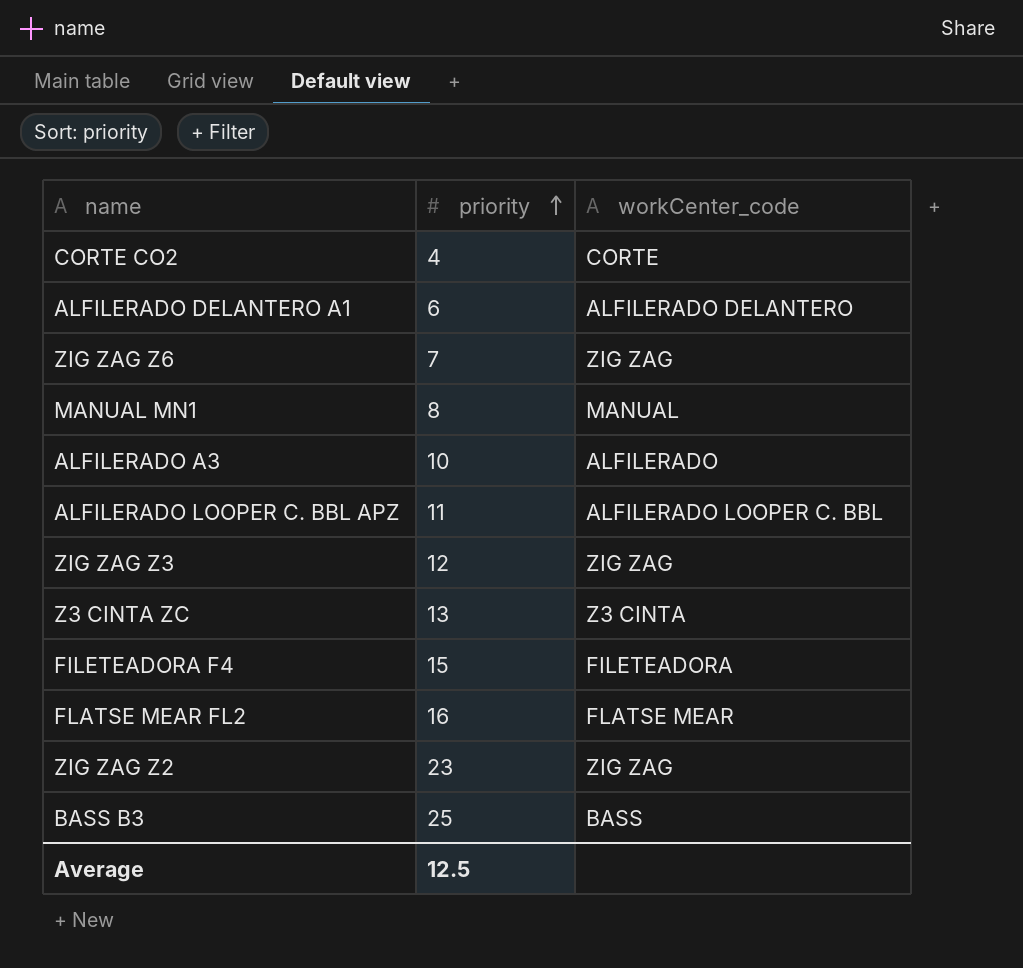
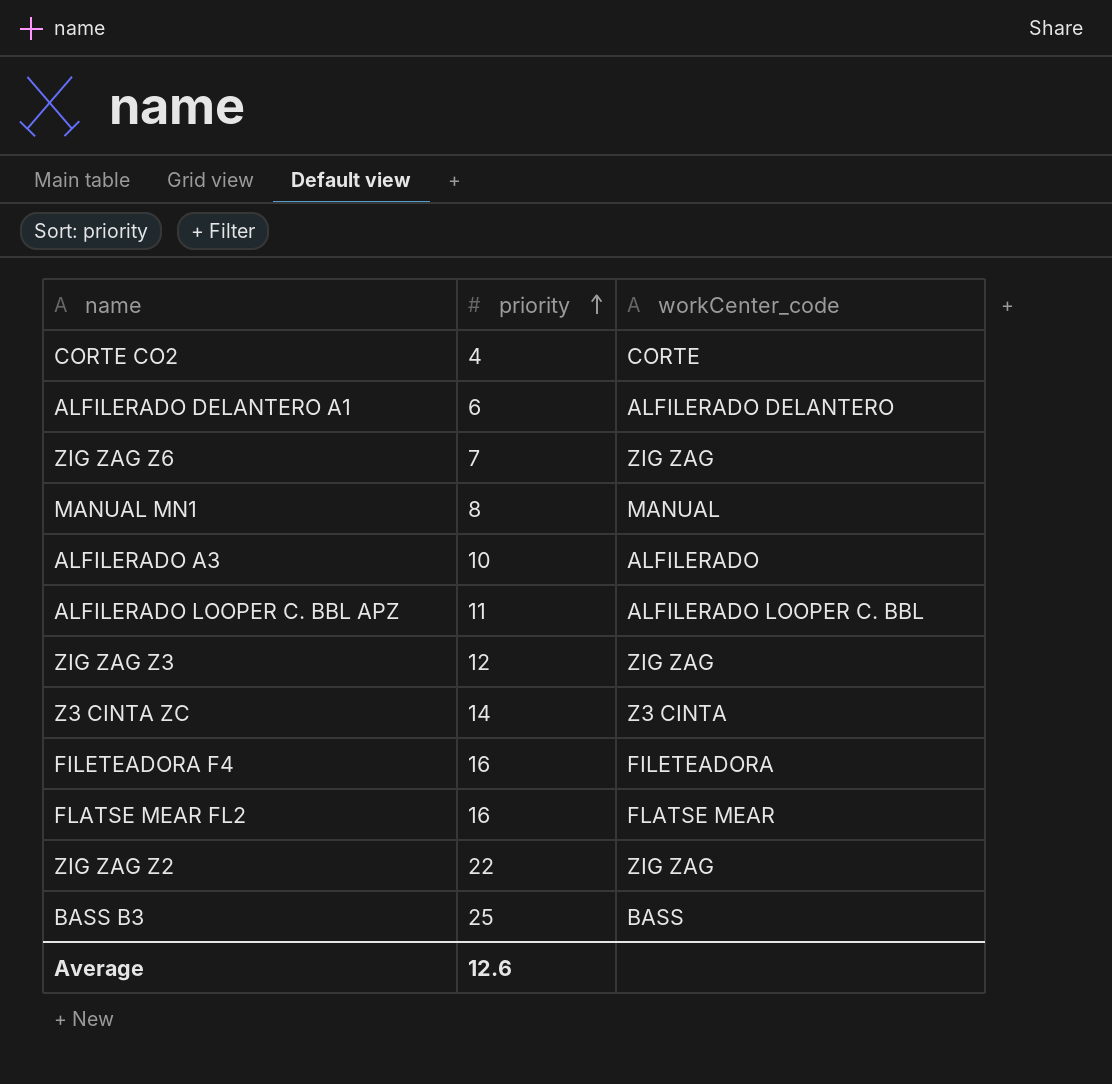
Z3 CINTA ZC | priority: 13 -> 14
FILETEADORA F4 | priority: 15 -> 16
ZIG ZAG Z2 | priority: 23 -> 22
Average | priority: 12.5 -> 12.6

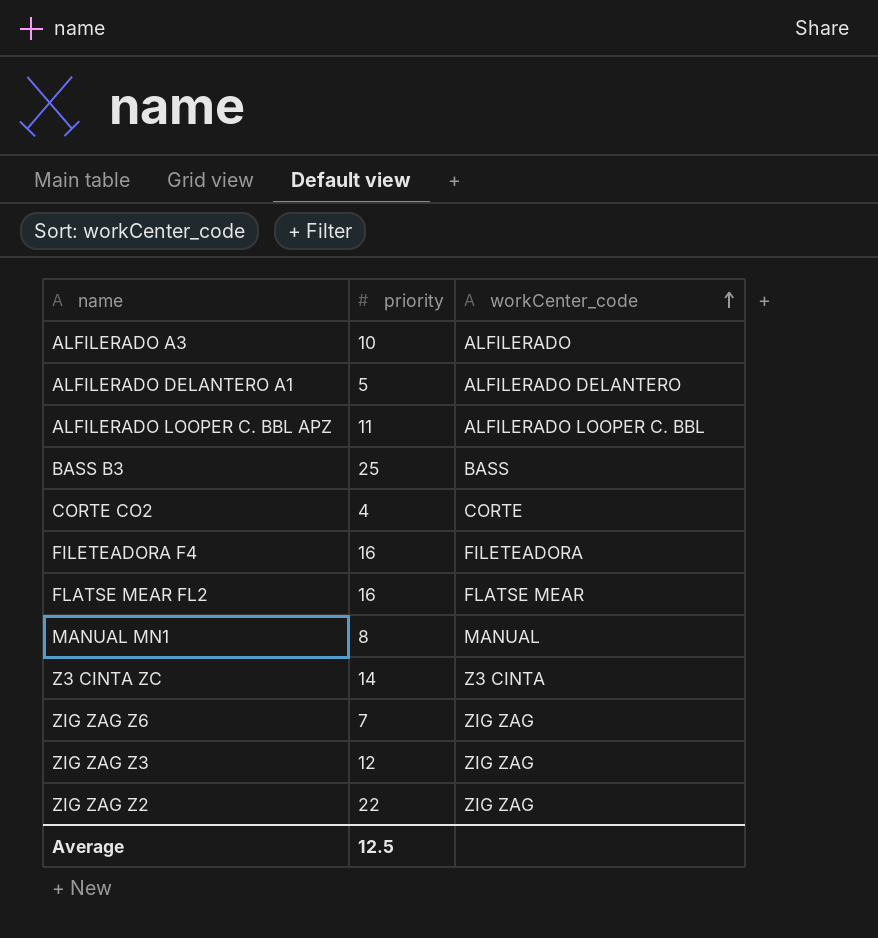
row order: priority ascending -> workCenter_code ascending
ALFILERADO DELANTERO A1 | priority: 6 -> 5
Average | priority: 12.6 -> 12.5

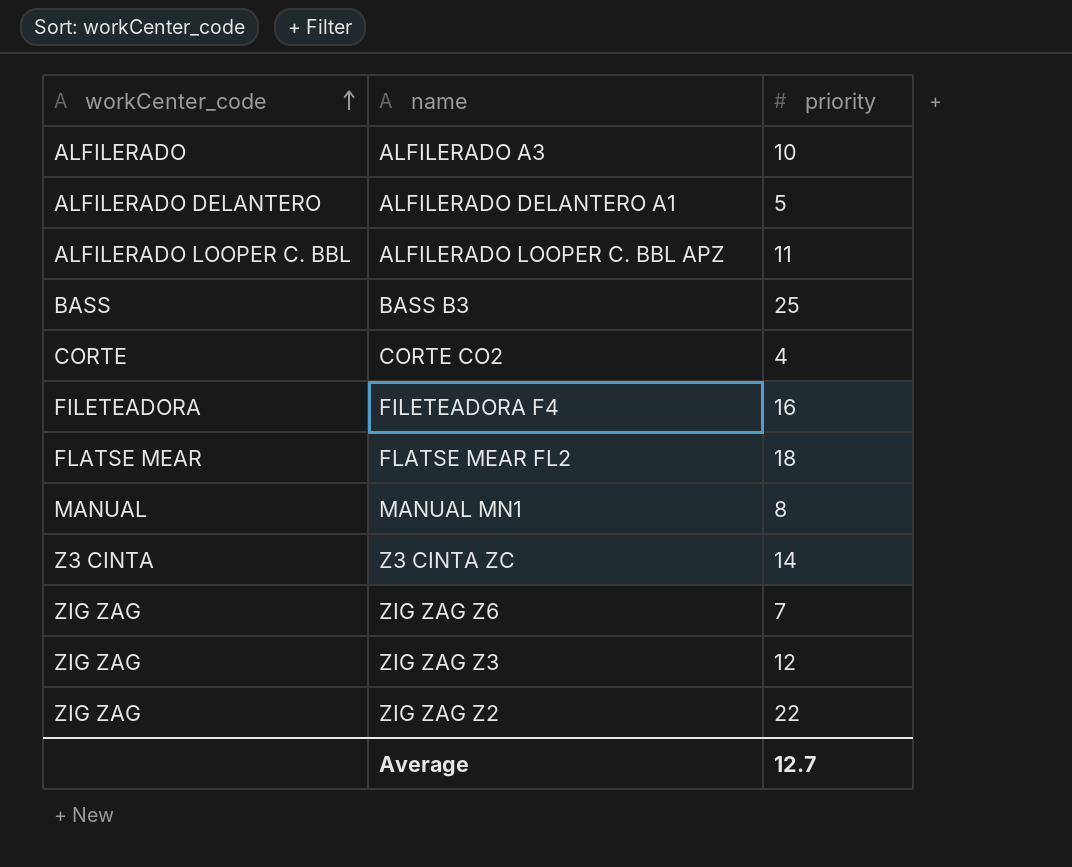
column workCenter_code | position: 3 -> 1
FLATSE MEAR FL2 | priority: 16 -> 18
Average | priority: 12.5 -> 12.7

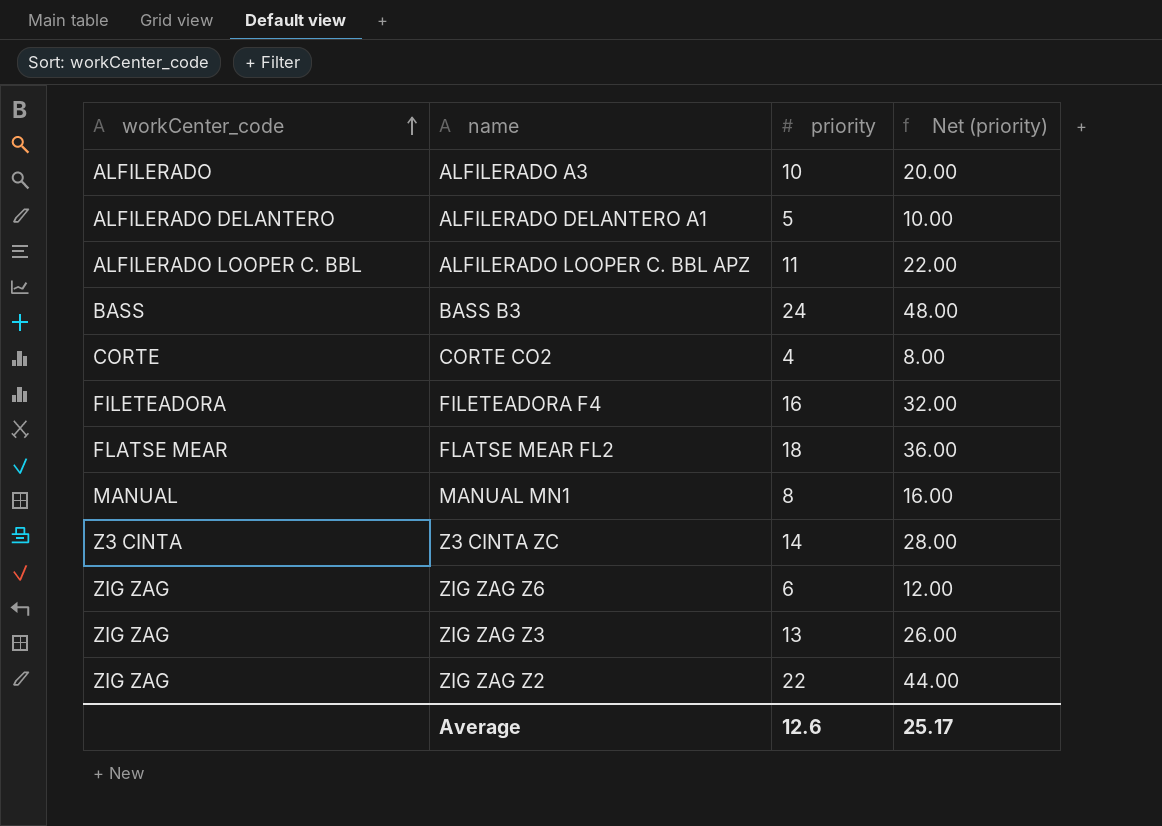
column Net (priority) | formula: none -> [priority] * 2
BASS B3 | priority: 25 -> 24
ZIG ZAG Z6 | priority: 7 -> 6
ZIG ZAG Z3 | priority: 12 -> 13
Average | priority: 12.7 -> 12.6

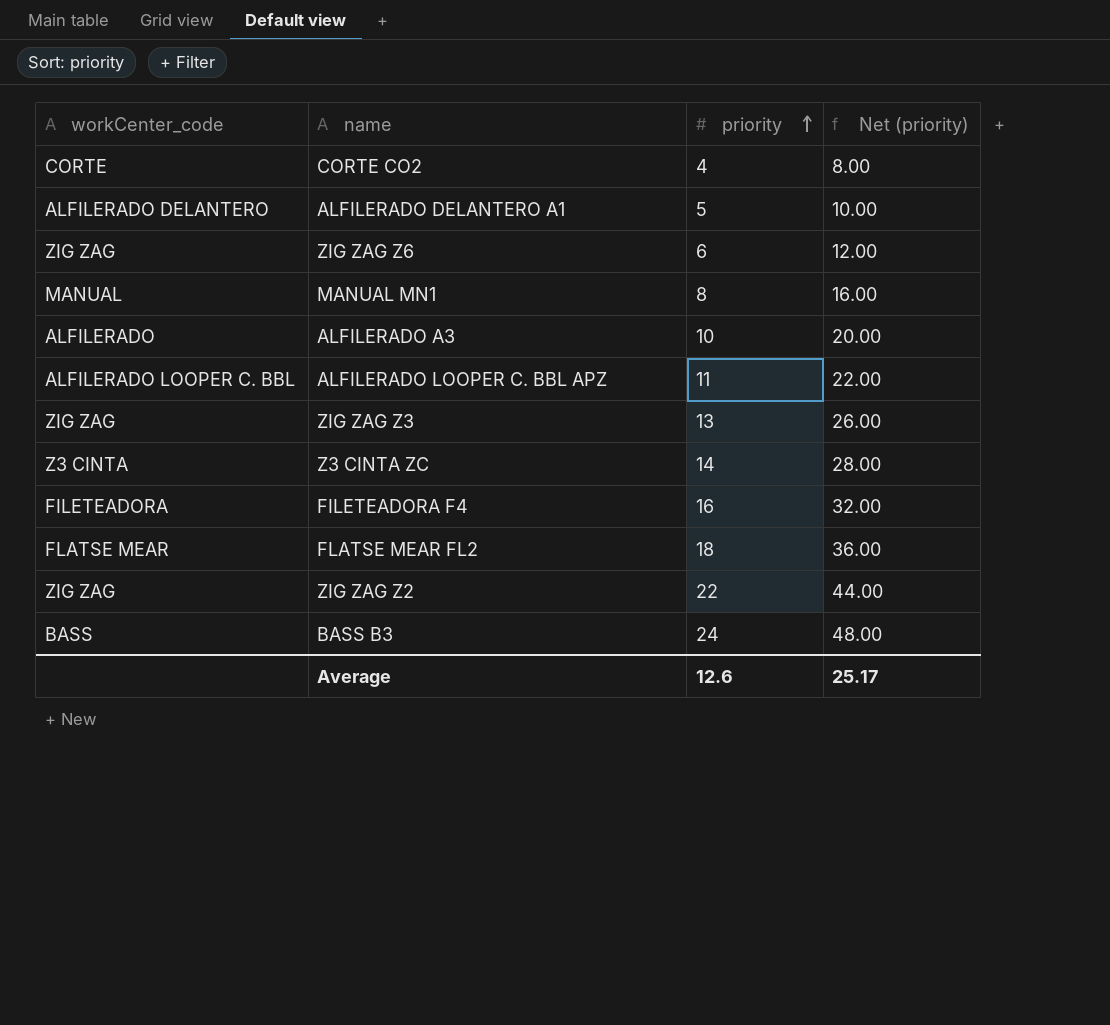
row order: workCenter_code ascending -> priority ascending

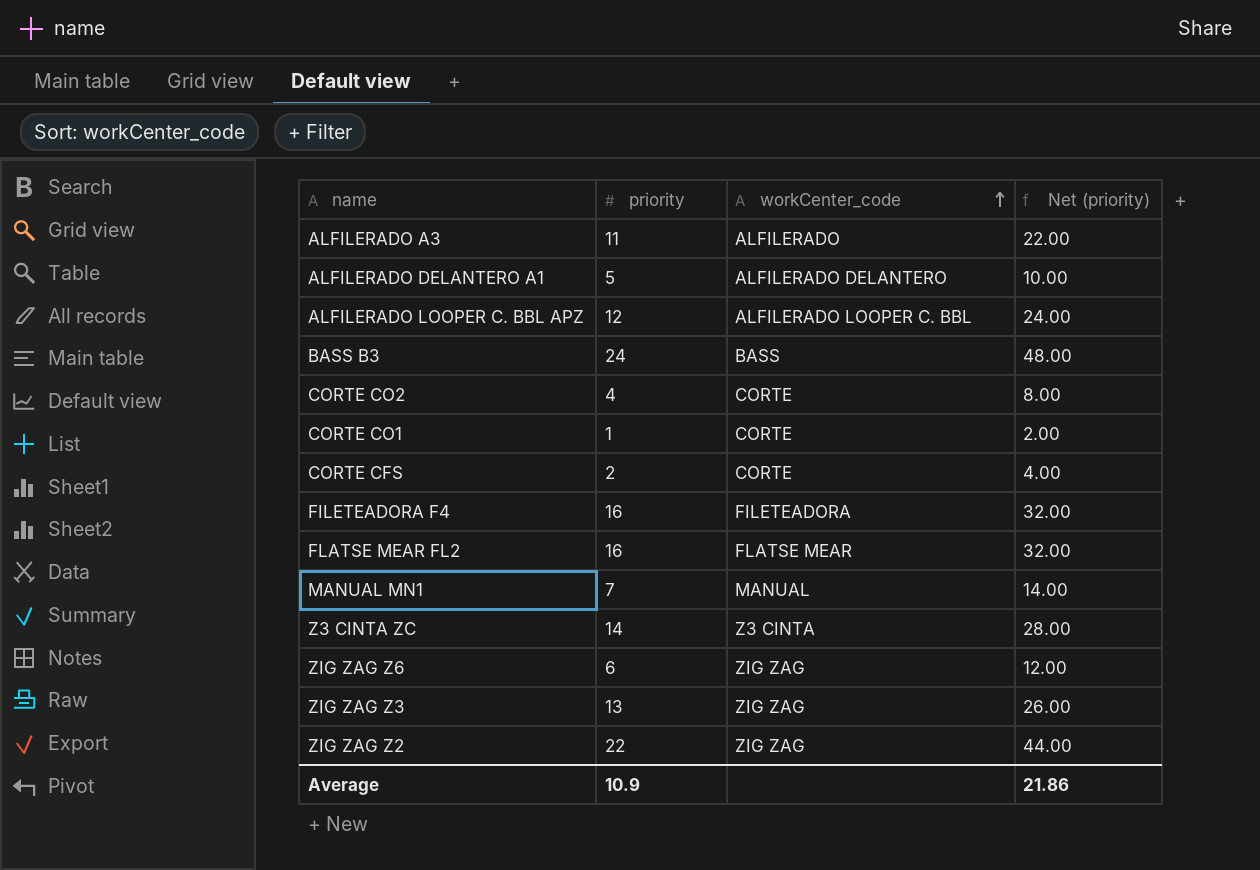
row order: priority ascending -> workCenter_code ascending
column workCenter_code | position: 1 -> 3
ALFILERADO A3 | priority: 10 -> 11
ALFILERADO A3 | Net (priority): 20.00 -> 22.00
ALFILERADO LOOPER C. BBL APZ | priority: 11 -> 12
ALFILERADO LOOPER C. BBL APZ | Net (priority): 22.00 -> 24.00
row CORTE CO1: none -> 1 | CORTE | 2.00
row CORTE CFS: none -> 2 | CORTE | 4.00
FLATSE MEAR FL2 | priority: 18 -> 16
FLATSE MEAR FL2 | Net (priority): 36.00 -> 32.00
MANUAL MN1 | priority: 8 -> 7
MANUAL MN1 | Net (priority): 16.00 -> 14.00
Average | priority: 12.6 -> 10.9
Average | Net (priority): 25.17 -> 21.86

